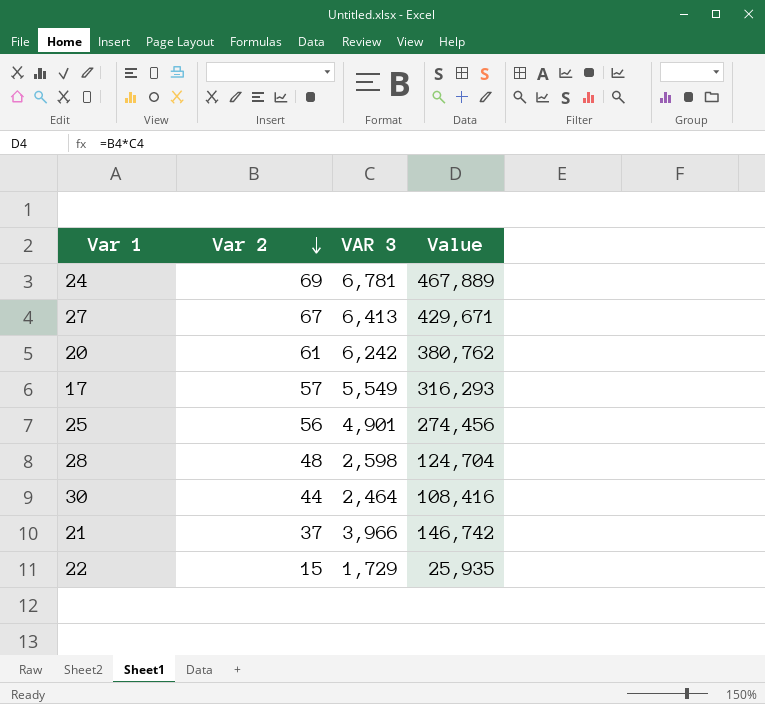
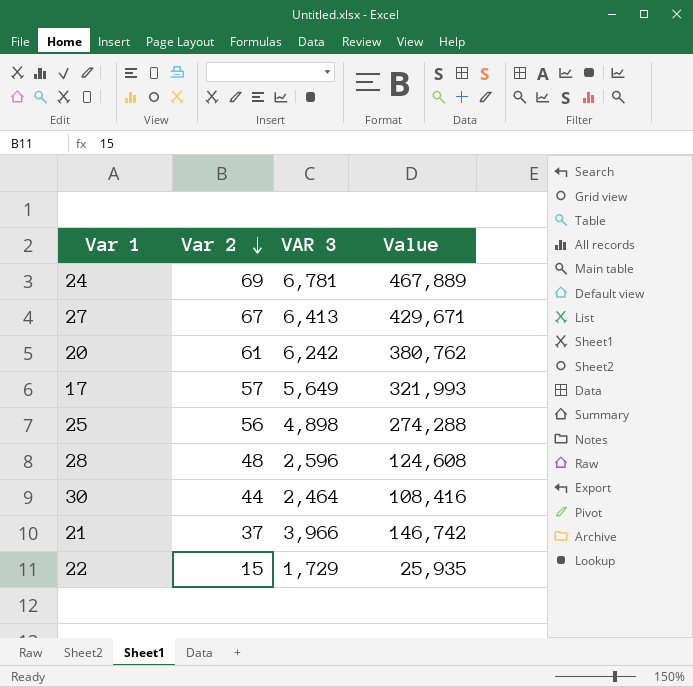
17 | VAR 3: 5,549 -> 5,649
17 | Value: 316,293 -> 321,993
25 | VAR 3: 4,901 -> 4,898
25 | Value: 274,456 -> 274,288
28 | VAR 3: 2,598 -> 2,596
28 | Value: 124,704 -> 124,608

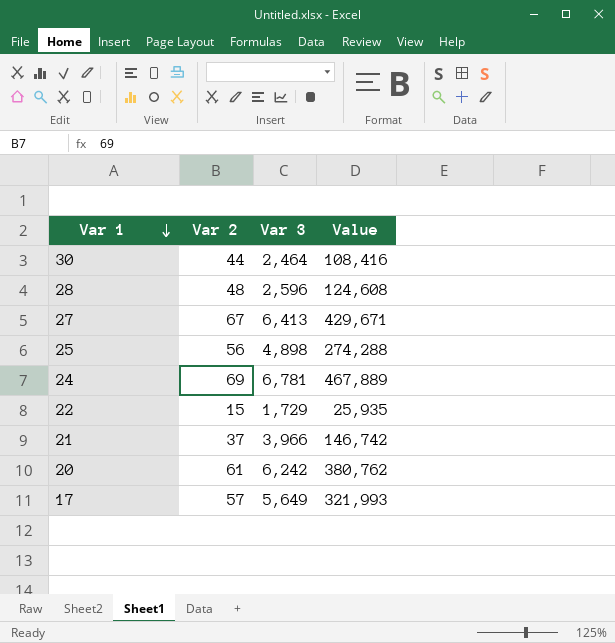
row order: Var 2 descending -> Var 1 descending
column name: VAR 3 -> Var 3

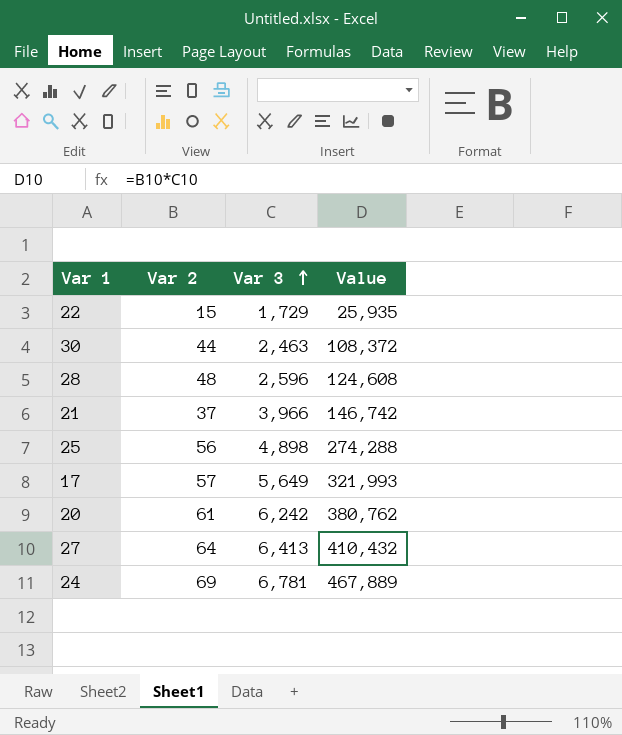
row order: Var 1 descending -> Var 3 ascending
30 | Var 3: 2,464 -> 2,463
30 | Value: 108,416 -> 108,372
27 | Var 2: 67 -> 64
27 | Value: 429,671 -> 410,432

